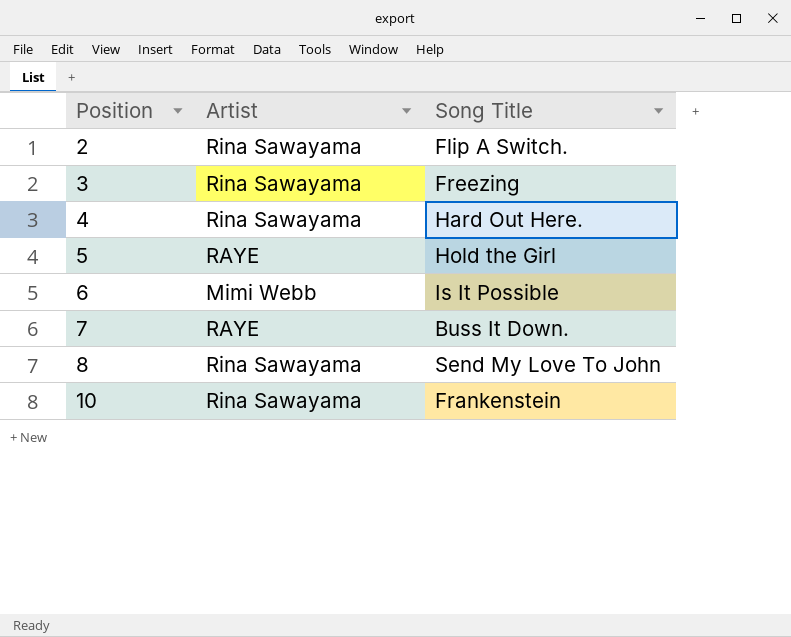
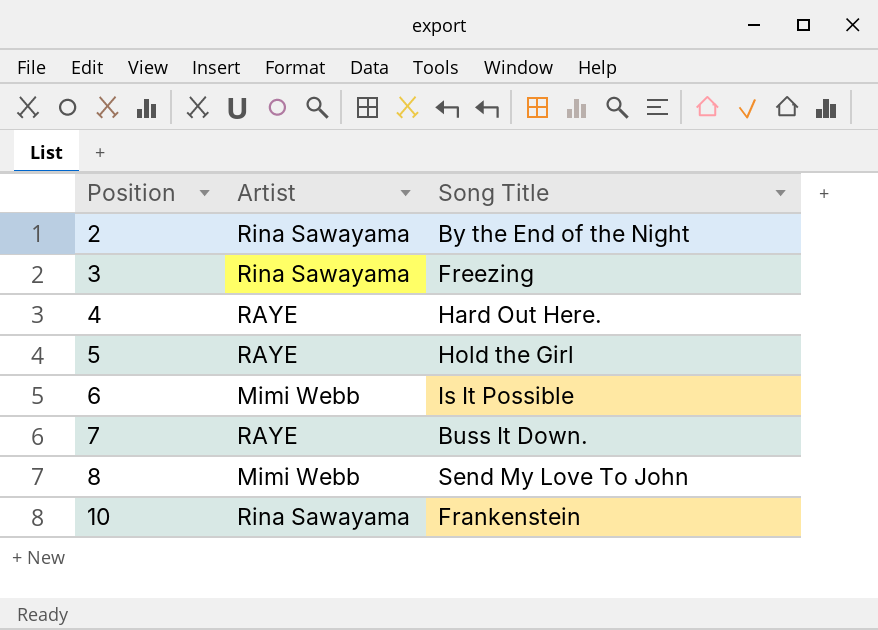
2 | Song Title: Flip A Switch. -> By the End of the Night
4 | Artist: Rina Sawayama -> RAYE
8 | Artist: Rina Sawayama -> Mimi Webb

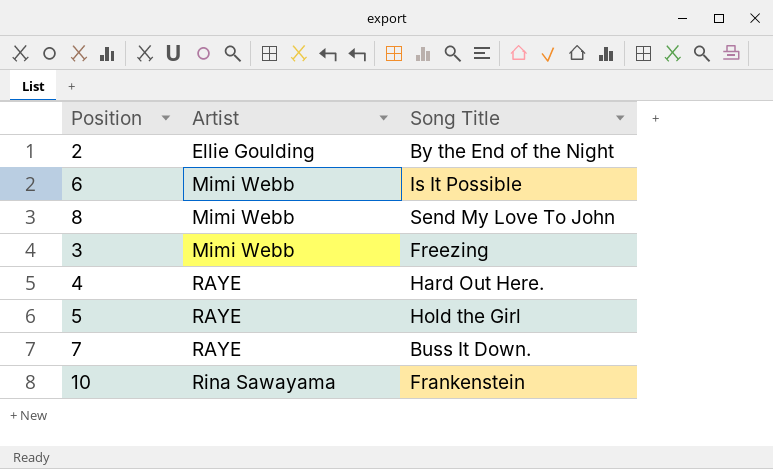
row order: Position ascending -> Artist ascending
2 | Artist: Rina Sawayama -> Ellie Goulding
3 | Artist: Rina Sawayama -> Mimi Webb

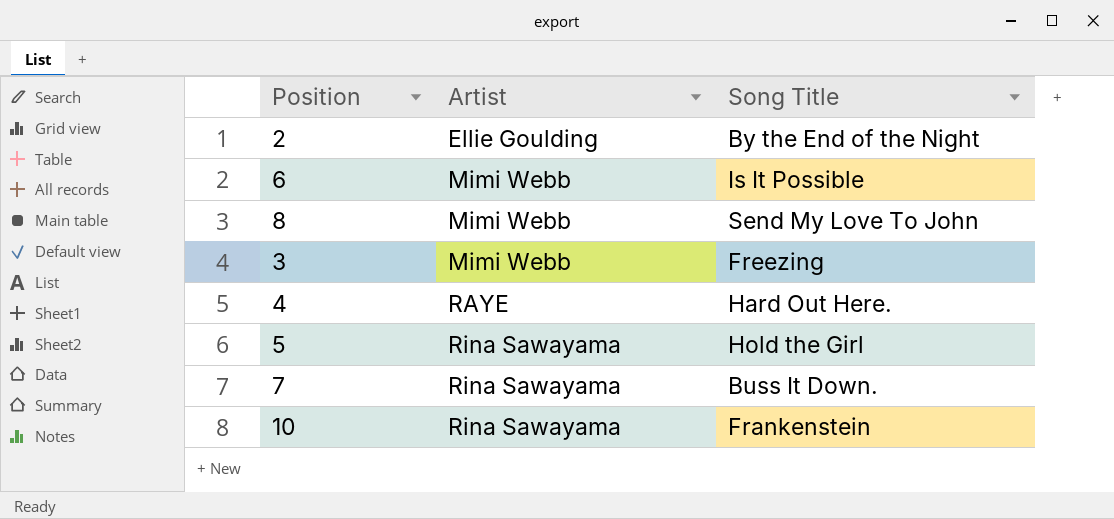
5 | Artist: RAYE -> Rina Sawayama
7 | Artist: RAYE -> Rina Sawayama

